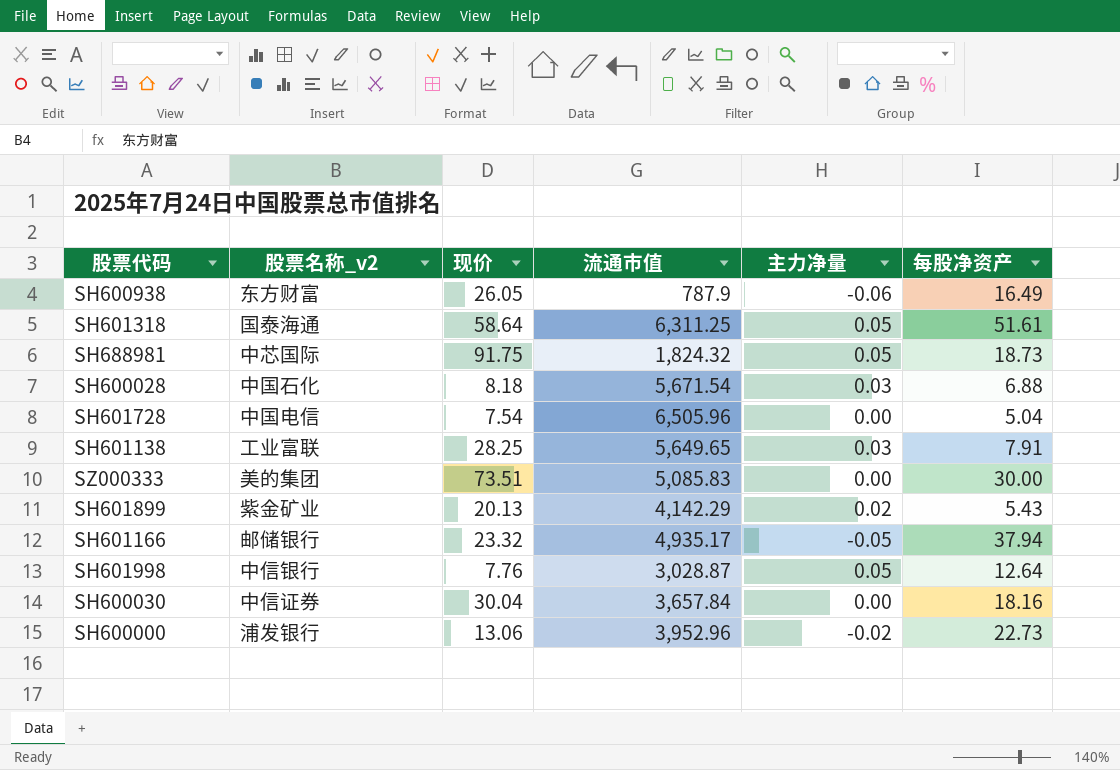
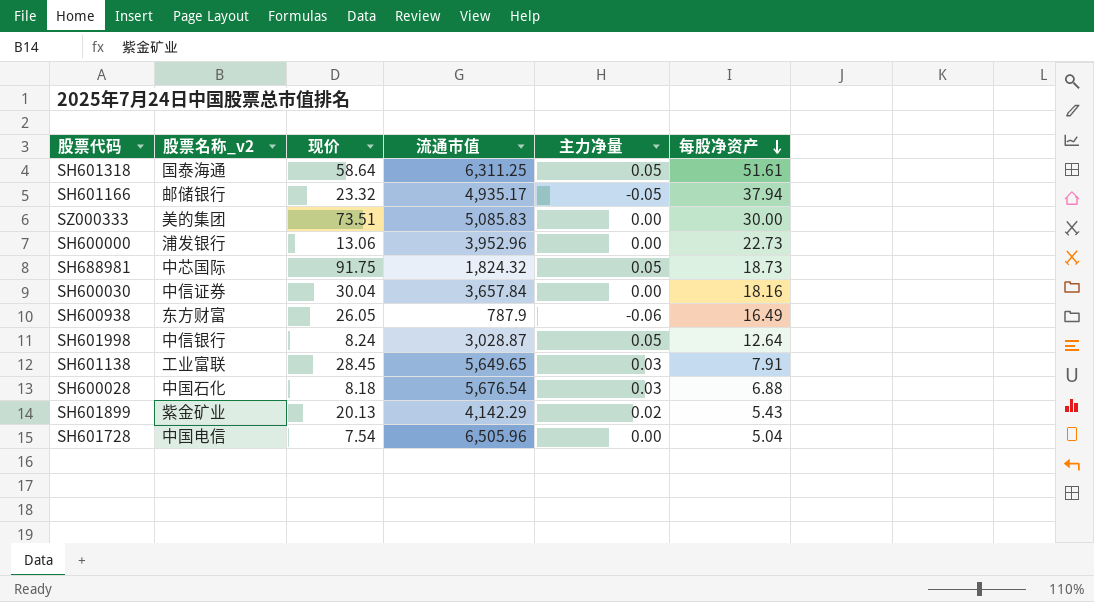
row order: none -> 每股净资产 descending
SH600000 | 主力净量: -0.02 -> 0.00
SH601998 | 现价: 7.76 -> 8.24
SH601138 | 现价: 28.25 -> 28.45
SH600028 | 流通市值: 5,671.54 -> 5,676.54

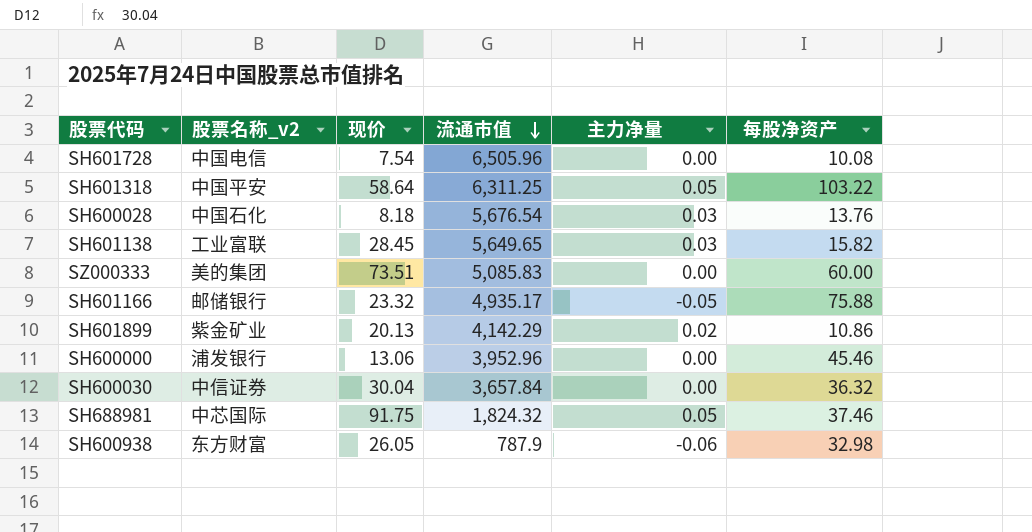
row order: 每股净资产 descending -> 流通市值 descending
row SH601998: 中信银行 | 8.24 | 3,028.87 | 0.05 | 12.64 -> none
SH601728 | 每股净资产: 5.04 -> 10.08
SH601318 | 股票名称_v2: 国泰海通 -> 中国平安
SH601318 | 每股净资产: 51.61 -> 103.22
SH600028 | 每股净资产: 6.88 -> 13.76
SH601138 | 每股净资产: 7.91 -> 15.82
SZ000333 | 每股净资产: 30.00 -> 60.00
SH601166 | 每股净资产: 37.94 -> 75.88
SH601899 | 每股净资产: 5.43 -> 10.86
SH600000 | 每股净资产: 22.73 -> 45.46
SH600030 | 每股净资产: 18.16 -> 36.32
SH688981 | 每股净资产: 18.73 -> 37.46
SH600938 | 每股净资产: 16.49 -> 32.98

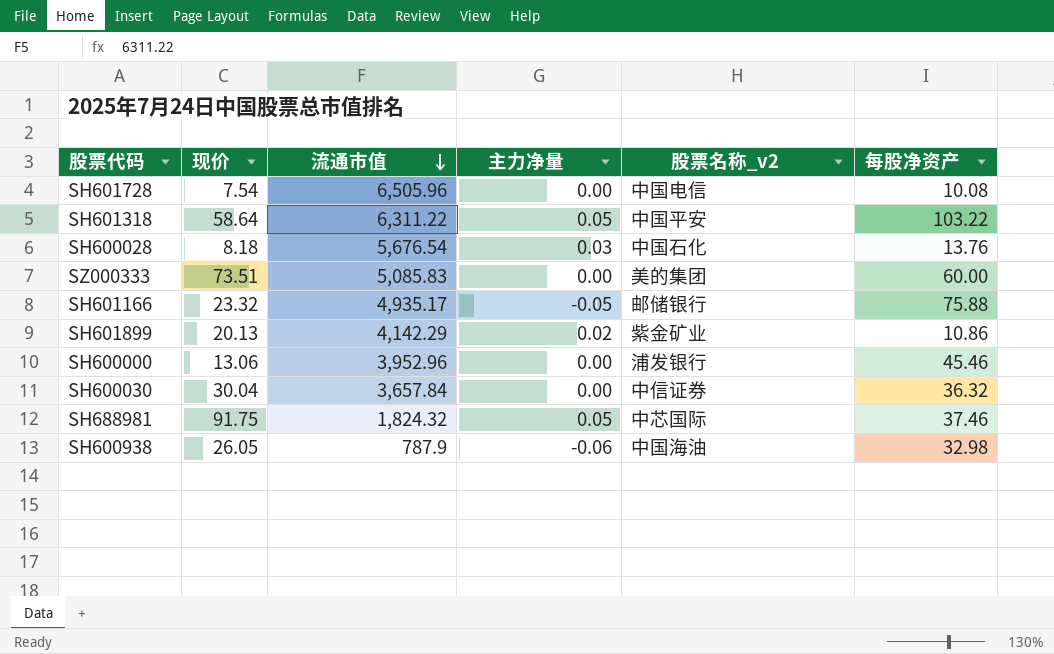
column 股票名称_v2 | position: 2 -> 5
row SH601138: 工业富联 | 28.45 | 5,649.65 | 0.03 | 15.82 -> none
SH601318 | 流通市值: 6,311.25 -> 6,311.22
SH600938 | 股票名称_v2: 东方财富 -> 中国海油

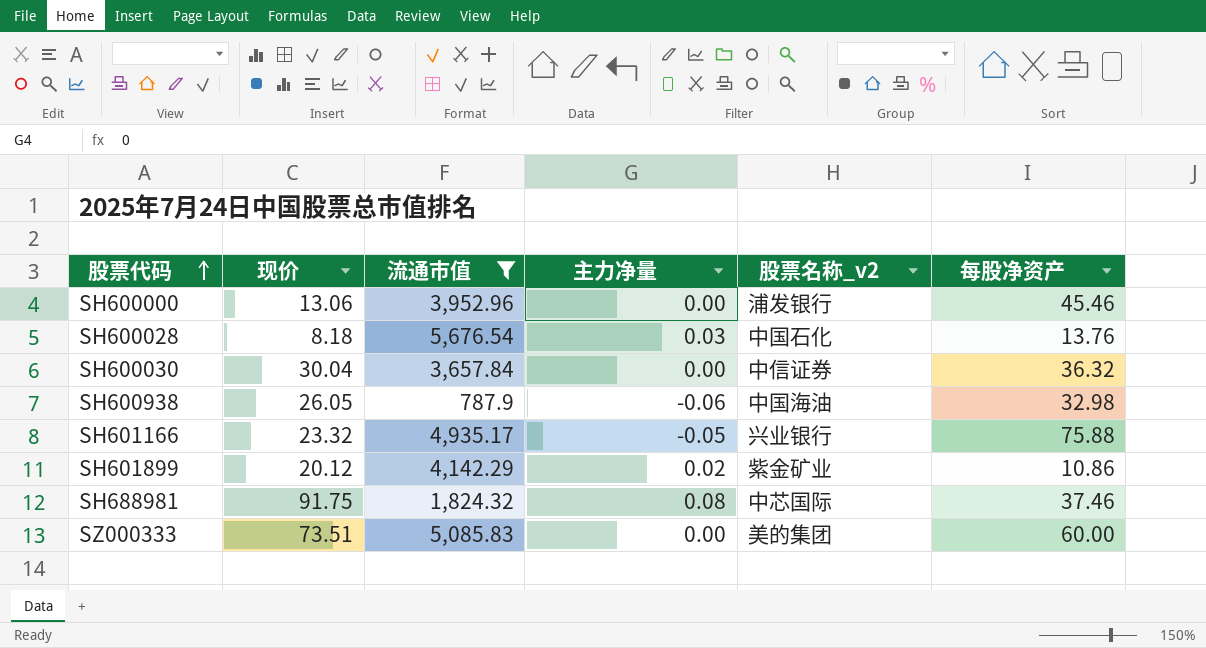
filter: none -> 流通市值 <= 5,676.54
row order: 流通市值 descending -> 股票代码 ascending
SH601166 | 股票名称_v2: 邮储银行 -> 兴业银行
SH601899 | 现价: 20.13 -> 20.12
SH688981 | 主力净量: 0.05 -> 0.08

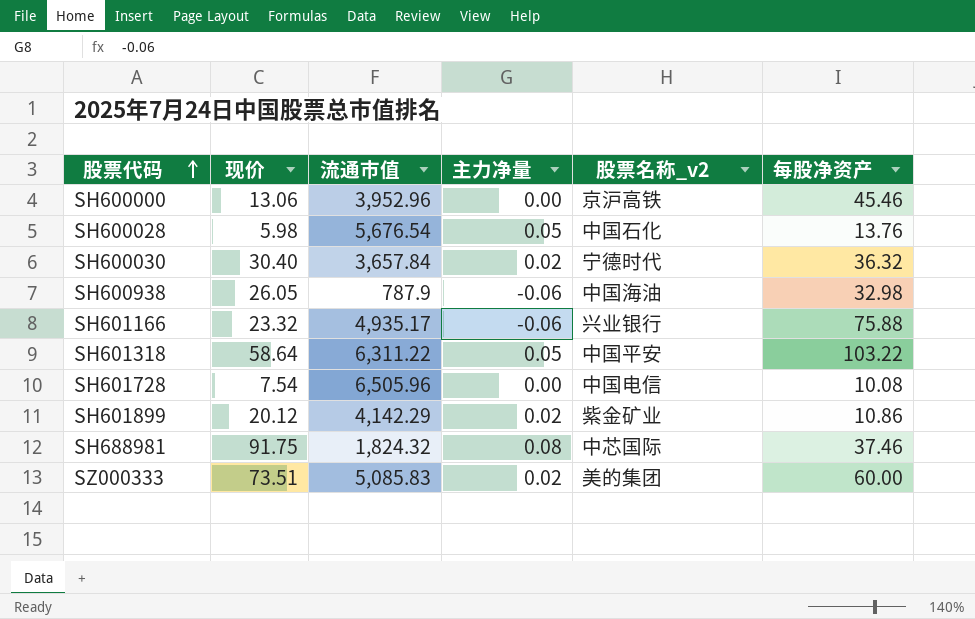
filter: 流通市值 <= 5,676.54 -> none
SH600000 | 股票名称_v2: 浦发银行 -> 京沪高铁
SH600028 | 现价: 8.18 -> 5.98
SH600028 | 主力净量: 0.03 -> 0.05
SH600030 | 现价: 30.04 -> 30.40
SH600030 | 主力净量: 0.00 -> 0.02
SH600030 | 股票名称_v2: 中信证券 -> 宁德时代
SH601166 | 主力净量: -0.05 -> -0.06
SZ000333 | 主力净量: 0.00 -> 0.02

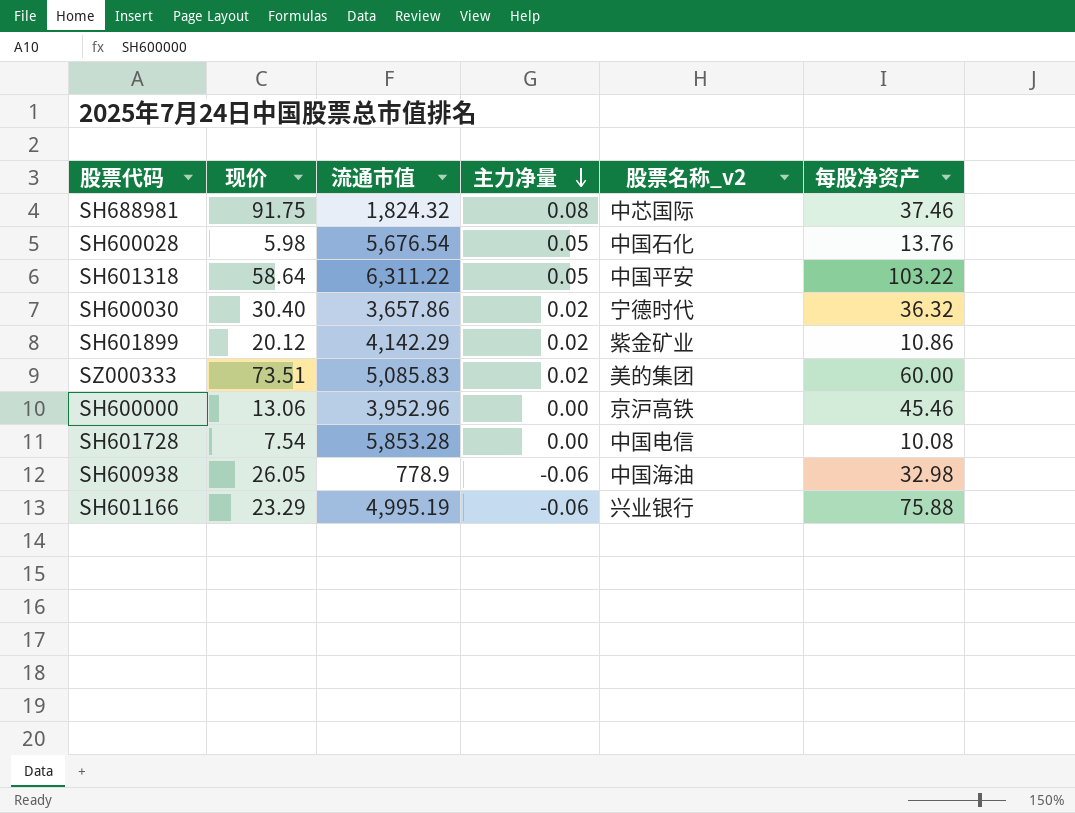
row order: 股票代码 ascending -> 主力净量 descending
SH600030 | 流通市值: 3,657.84 -> 3,657.86
SH601728 | 流通市值: 6,505.96 -> 5,853.28
SH600938 | 流通市值: 787.9 -> 778.9
SH601166 | 现价: 23.32 -> 23.29
SH601166 | 流通市值: 4,935.17 -> 4,995.19

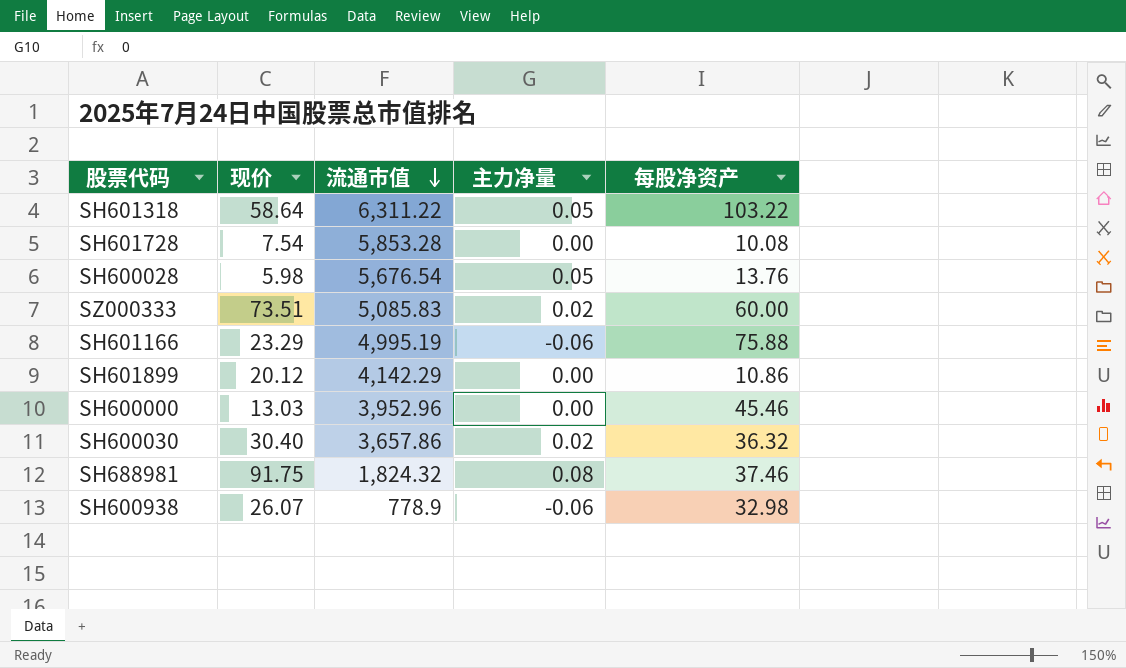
row order: 主力净量 descending -> 流通市值 descending
column 股票名称_v2 | position: 5 -> none
SH601899 | 主力净量: 0.02 -> 0.00
SH600000 | 现价: 13.06 -> 13.03
SH600938 | 现价: 26.05 -> 26.07

